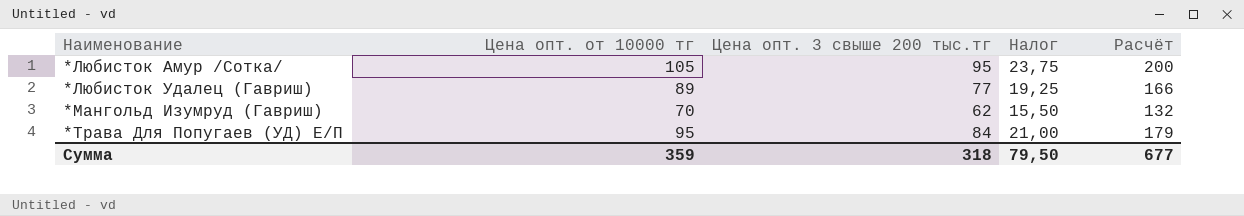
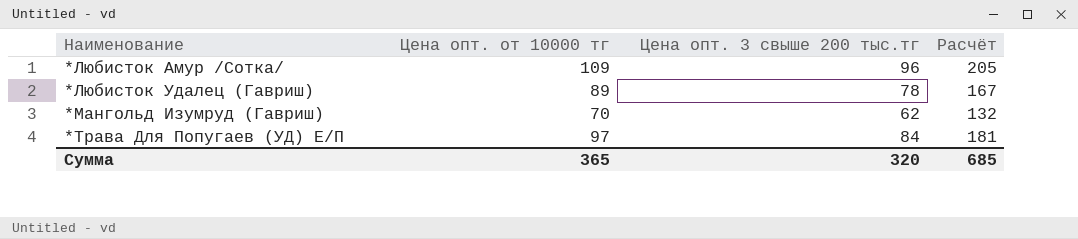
column Налог | formula: [Цена опт. 3 свыше 200 тыс.тг] * 0,25 -> none
*Любисток Амур /Сотка/ | Цена опт. от 10000 тг: 105 -> 109
*Любисток Амур /Сотка/ | Цена опт. 3 свыше 200 тыс.тг: 95 -> 96
*Любисток Амур /Сотка/ | Расчёт: 200 -> 205
*Любисток Удалец (Гавриш) | Цена опт. 3 свыше 200 тыс.тг: 77 -> 78
*Любисток Удалец (Гавриш) | Расчёт: 166 -> 167
*Трава Для Попугаев (УД) Е/П | Цена опт. от 10000 тг: 95 -> 97
*Трава Для Попугаев (УД) Е/П | Расчёт: 179 -> 181
Сумма | Цена опт. от 10000 тг: 359 -> 365
Сумма | Цена опт. 3 свыше 200 тыс.тг: 318 -> 320
Сумма | Расчёт: 677 -> 685

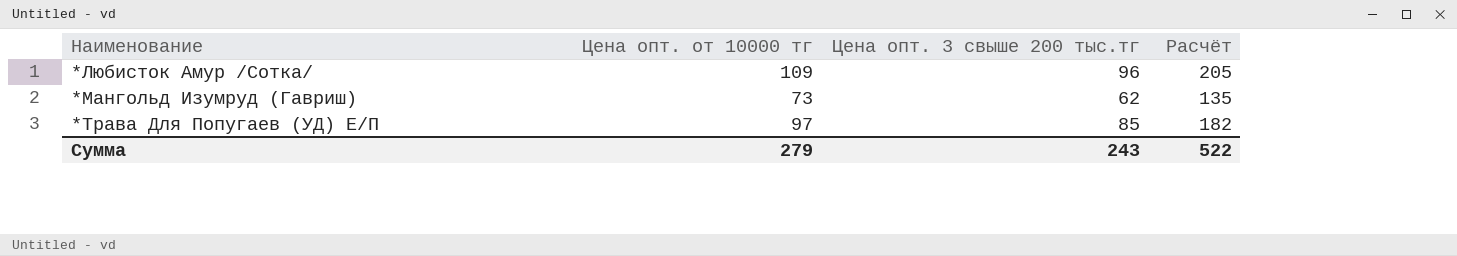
row *Любисток Удалец (Гавриш): 89 | 78 | 167 -> none
*Мангольд Изумруд (Гавриш) | Цена опт. от 10000 тг: 70 -> 73
*Мангольд Изумруд (Гавриш) | Расчёт: 132 -> 135
*Трава Для Попугаев (УД) Е/П | Цена опт. 3 свыше 200 тыс.тг: 84 -> 85
*Трава Для Попугаев (УД) Е/П | Расчёт: 181 -> 182
Сумма | Цена опт. от 10000 тг: 365 -> 279
Сумма | Цена опт. 3 свыше 200 тыс.тг: 320 -> 243
Сумма | Расчёт: 685 -> 522

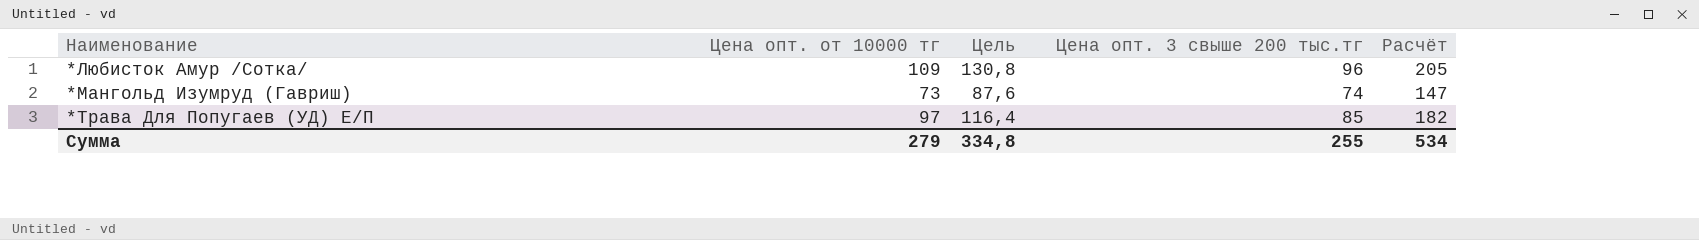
column Цель | formula: none -> [Цена опт. от 10000 тг] * 1,2
*Мангольд Изумруд (Гавриш) | Цена опт. 3 свыше 200 тыс.тг: 62 -> 74
*Мангольд Изумруд (Гавриш) | Расчёт: 135 -> 147
Сумма | Цена опт. 3 свыше 200 тыс.тг: 243 -> 255
Сумма | Расчёт: 522 -> 534

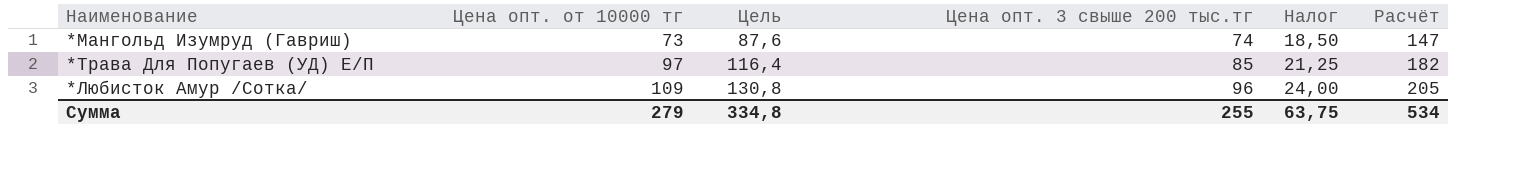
row order: Наименование ascending -> Цена опт. от 10000 тг ascending
column Налог | formula: none -> [Цена опт. 3 свыше 200 тыс.тг] * 0,25

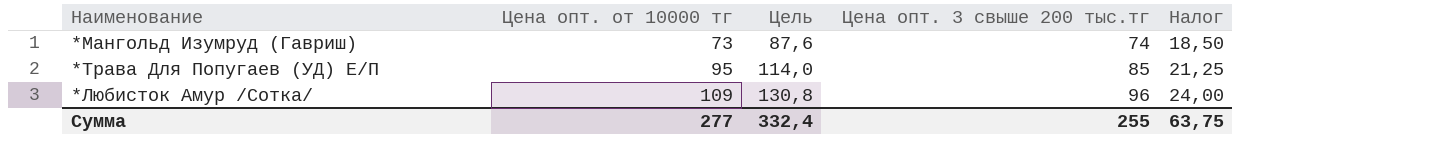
column Расчёт | formula: [Цена опт. от 10000 тг] + [Цена опт. 3 свыше 200 тыс.тг] -> none
*Трава Для Попугаев (УД) Е/П | Цена опт. от 10000 тг: 97 -> 95
*Трава Для Попугаев (УД) Е/П | Цель: 116,4 -> 114,0
Сумма | Цена опт. от 10000 тг: 279 -> 277
Сумма | Цель: 334,8 -> 332,4

